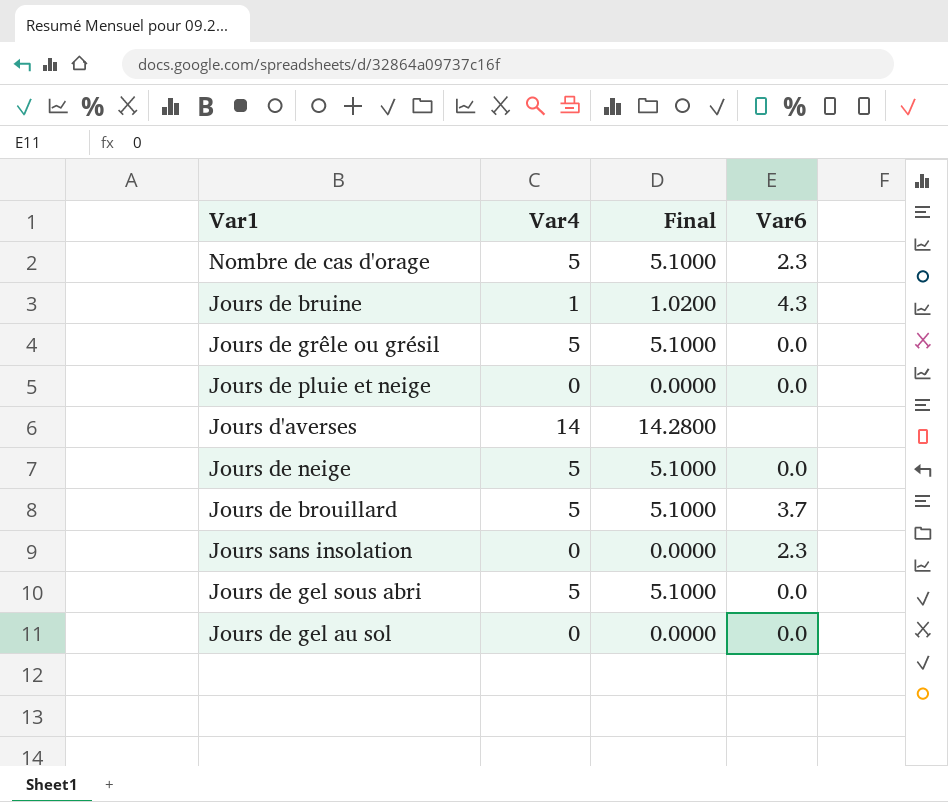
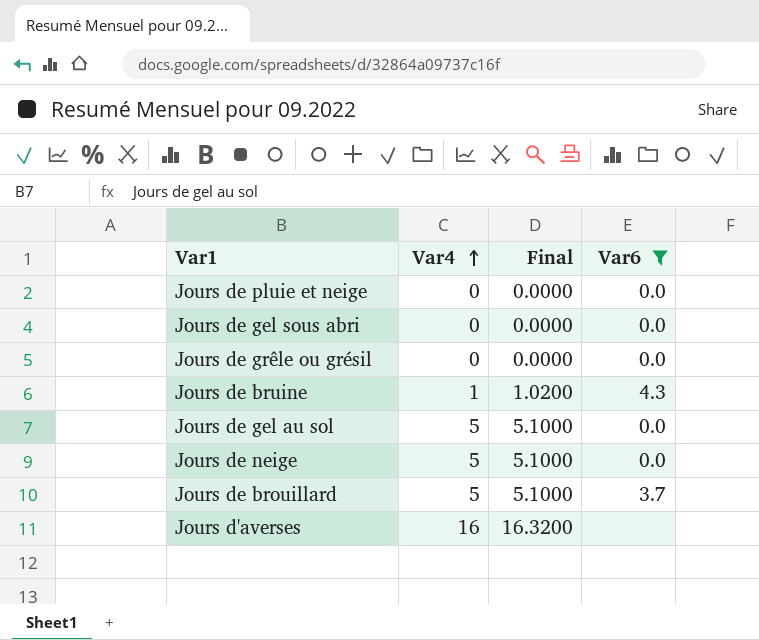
filter: none -> Var6 != 2.3
row order: none -> Var4 ascending
Jours de gel sous abri | Var4: 5 -> 0
Jours de gel sous abri | Final: 5.1000 -> 0.0000
Jours de grêle ou grésil | Var4: 5 -> 0
Jours de grêle ou grésil | Final: 5.1000 -> 0.0000
Jours de gel au sol | Var4: 0 -> 5
Jours de gel au sol | Final: 0.0000 -> 5.1000
Jours d'averses | Var4: 14 -> 16
Jours d'averses | Final: 14.2800 -> 16.3200

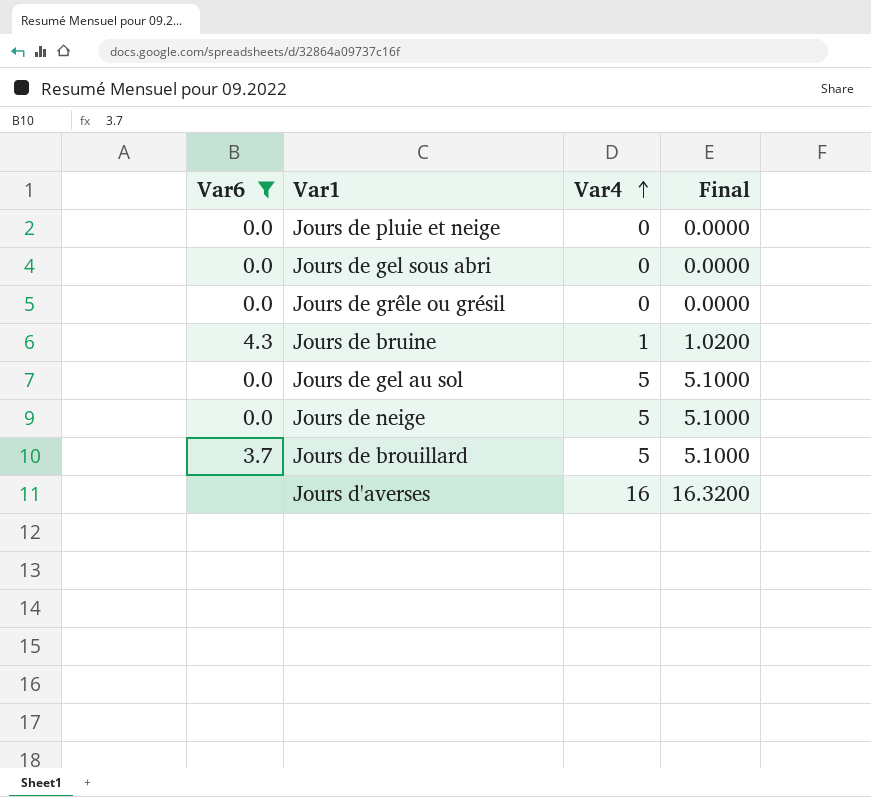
column Var6 | position: 4 -> 1

